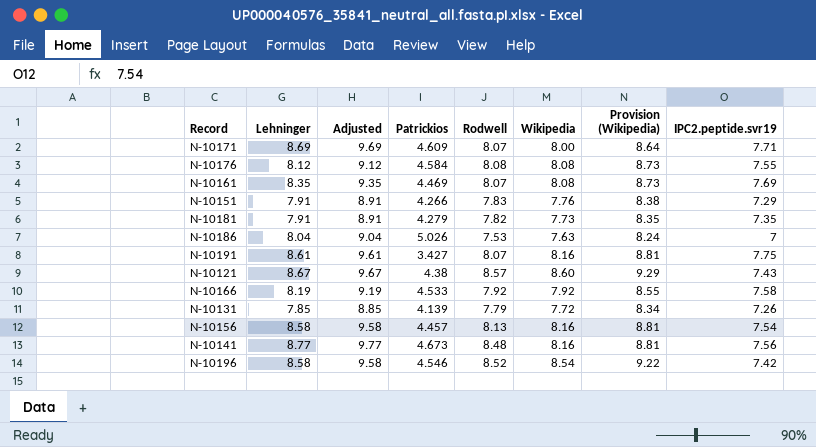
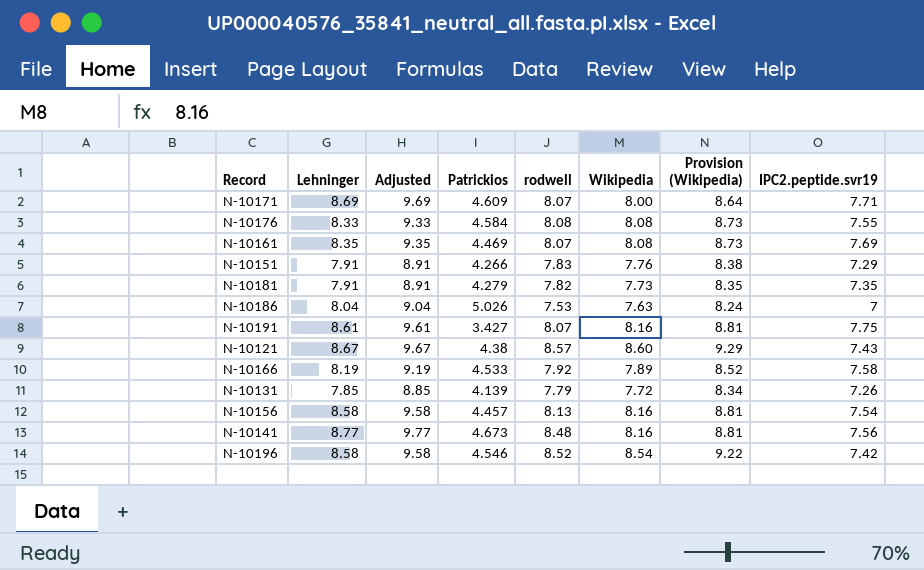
column name: Rodwell -> rodwell
N-10176 | Lehninger: 8.12 -> 8.33
N-10176 | Adjusted: 9.12 -> 9.33
N-10166 | Wikipedia: 7.92 -> 7.89
N-10166 | Provision (Wikipedia): 8.55 -> 8.52

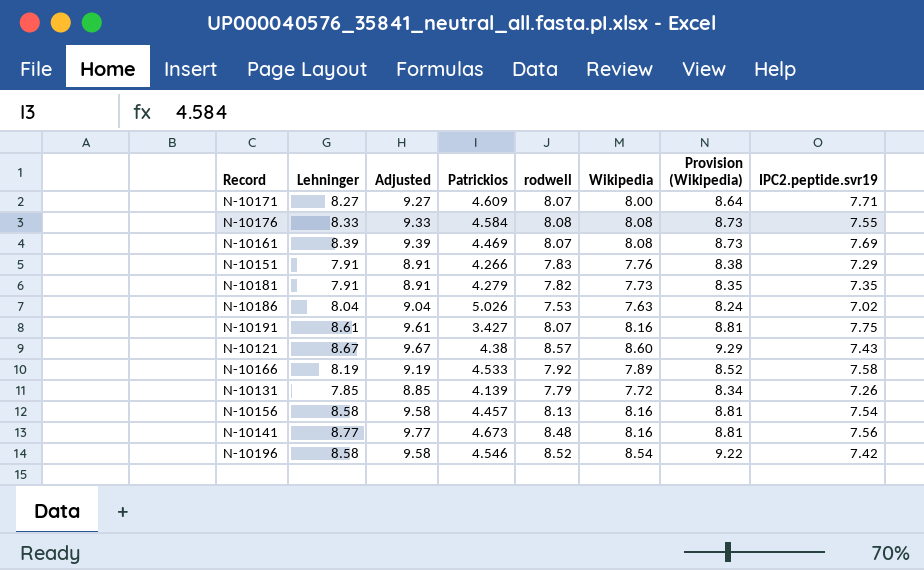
N-10171 | Lehninger: 8.69 -> 8.27
N-10171 | Adjusted: 9.69 -> 9.27
N-10161 | Lehninger: 8.35 -> 8.39
N-10161 | Adjusted: 9.35 -> 9.39
N-10186 | IPC2.peptide.svr19: 7 -> 7.02

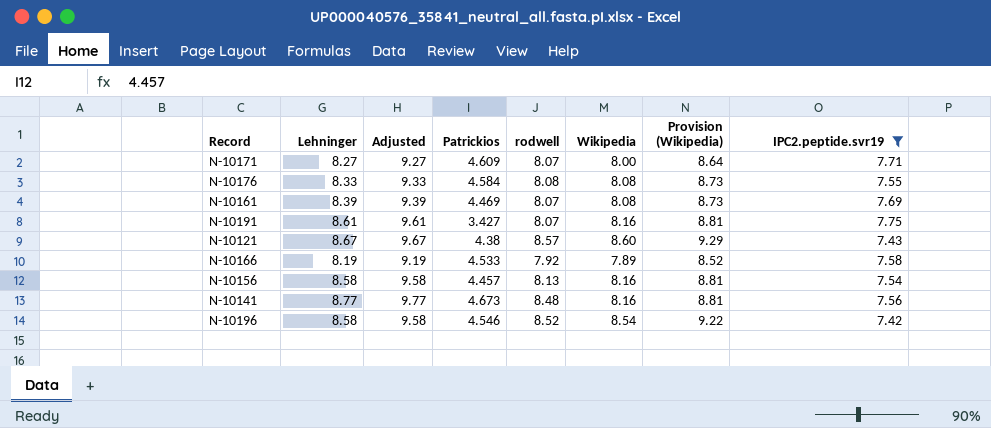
filter: none -> IPC2.peptide.svr19 >= 7.42

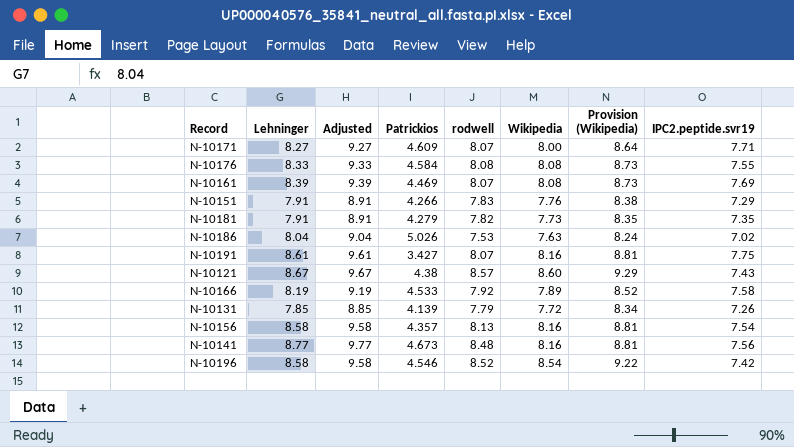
filter: IPC2.peptide.svr19 >= 7.42 -> none
N-10156 | Patrickios: 4.457 -> 4.357

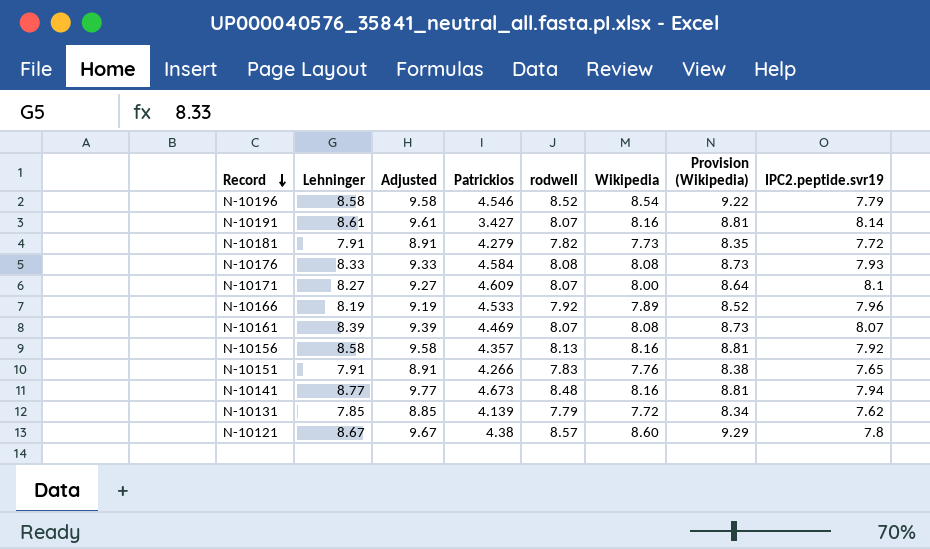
row order: none -> Record descending
row N-10186: 8.04 | 9.04 | 5.026 | 7.53 | 7.63 | 8.24 | 7.02 -> none
N-10196 | IPC2.peptide.svr19: 7.42 -> 7.79
N-10191 | IPC2.peptide.svr19: 7.75 -> 8.14
N-10181 | IPC2.peptide.svr19: 7.35 -> 7.72
N-10176 | IPC2.peptide.svr19: 7.55 -> 7.93
N-10171 | IPC2.peptide.svr19: 7.71 -> 8.1
N-10166 | IPC2.peptide.svr19: 7.58 -> 7.96
N-10161 | IPC2.peptide.svr19: 7.69 -> 8.07
N-10156 | IPC2.peptide.svr19: 7.54 -> 7.92
N-10151 | IPC2.peptide.svr19: 7.29 -> 7.65
N-10141 | IPC2.peptide.svr19: 7.56 -> 7.94
N-10131 | IPC2.peptide.svr19: 7.26 -> 7.62
N-10121 | IPC2.peptide.svr19: 7.43 -> 7.8

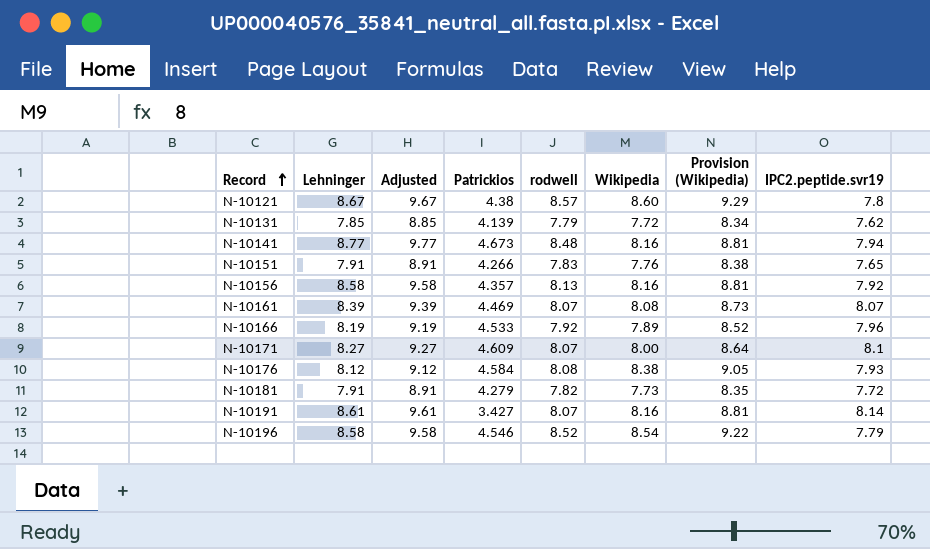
row order: Record descending -> Record ascending
N-10176 | Lehninger: 8.33 -> 8.12
N-10176 | Adjusted: 9.33 -> 9.12
N-10176 | Wikipedia: 8.08 -> 8.38
N-10176 | Provision (Wikipedia): 8.73 -> 9.05

